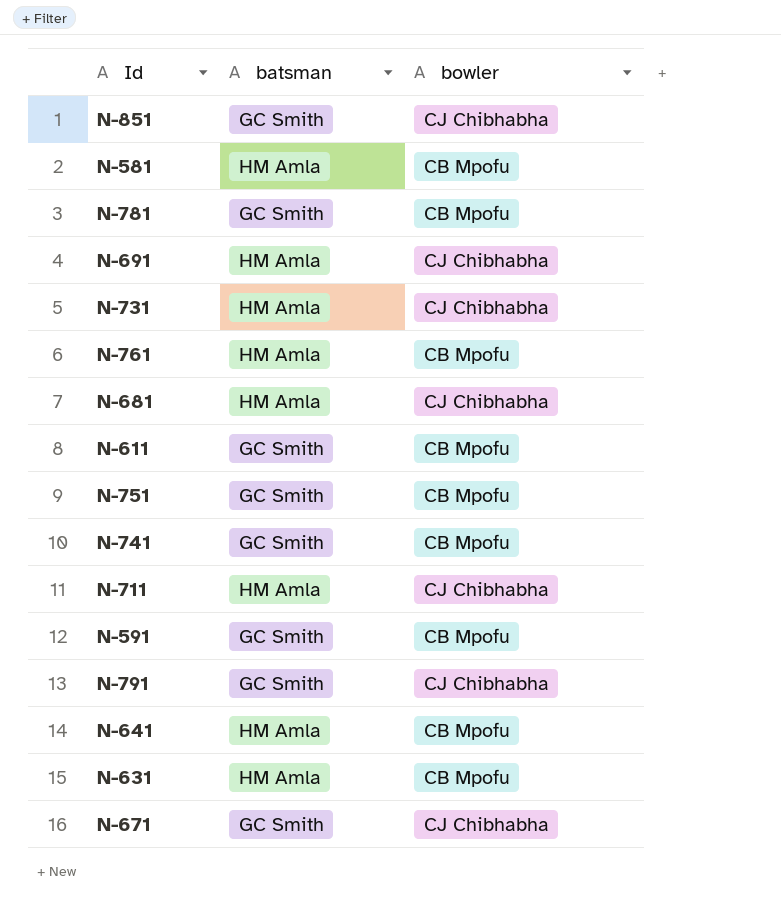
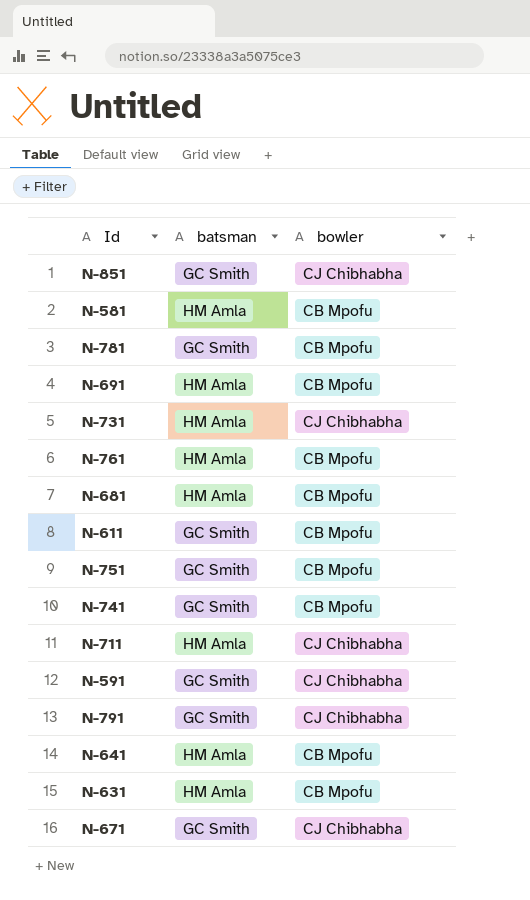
N-691 | bowler: CJ Chibhabha -> CB Mpofu
N-681 | bowler: CJ Chibhabha -> CB Mpofu
N-591 | bowler: CB Mpofu -> CJ Chibhabha

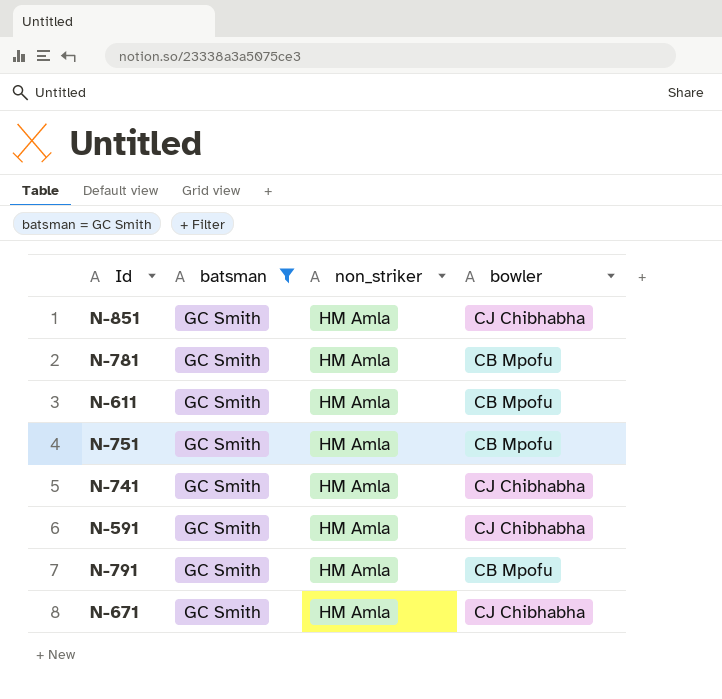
filter: none -> batsman = GC Smith
column non_striker | position: none -> 3
N-741 | bowler: CB Mpofu -> CJ Chibhabha
N-791 | bowler: CJ Chibhabha -> CB Mpofu

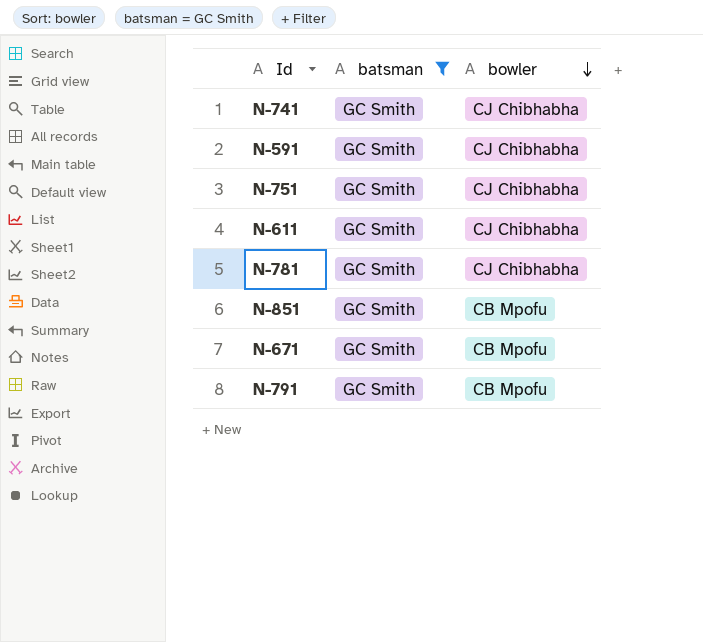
row order: none -> bowler descending
column non_striker | position: 3 -> none
N-751 | bowler: CB Mpofu -> CJ Chibhabha
N-611 | bowler: CB Mpofu -> CJ Chibhabha
N-781 | bowler: CB Mpofu -> CJ Chibhabha
N-851 | bowler: CJ Chibhabha -> CB Mpofu
N-671 | bowler: CJ Chibhabha -> CB Mpofu

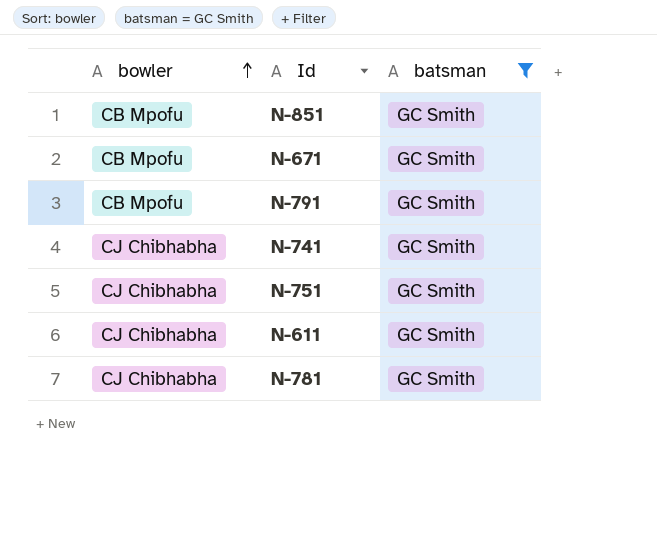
row order: bowler descending -> bowler ascending
column bowler | position: 3 -> 1
row N-591: GC Smith | CJ Chibhabha -> none

